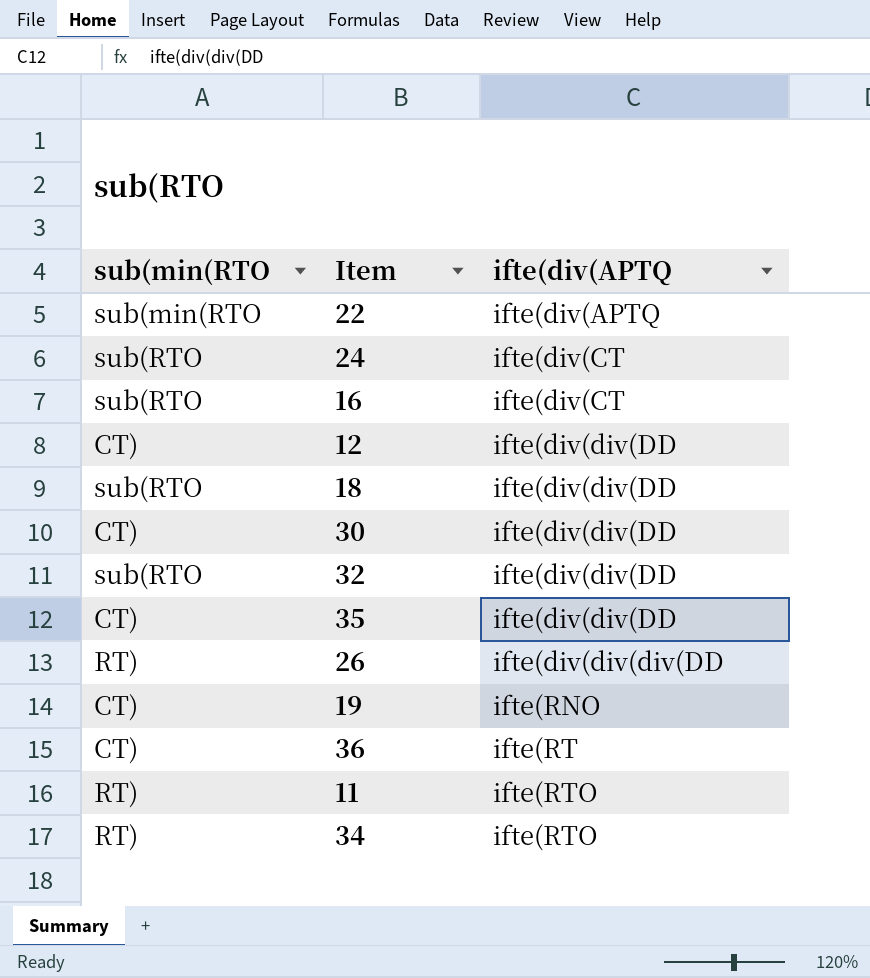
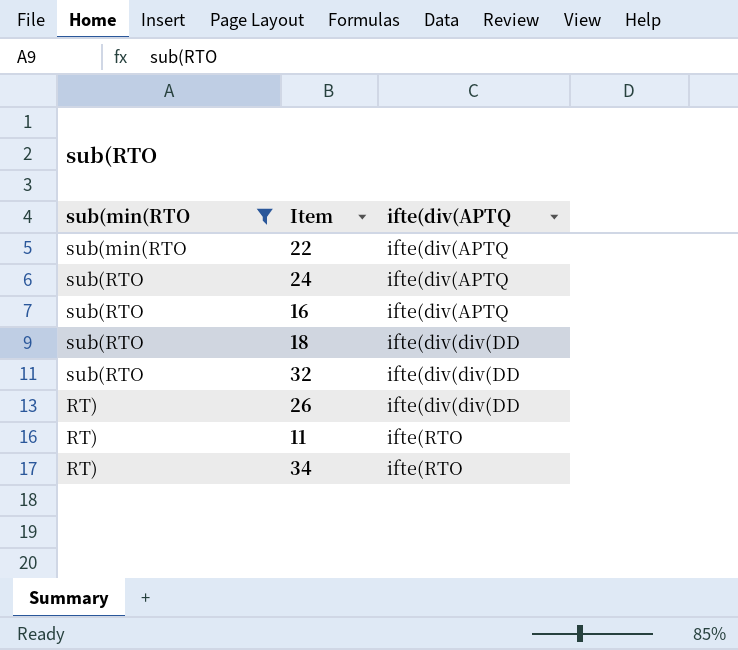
filter: none -> sub(min(RTO != CT)
24 | ifte(div(APTQ: ifte(div(CT -> ifte(div(APTQ
16 | ifte(div(APTQ: ifte(div(CT -> ifte(div(APTQ
26 | ifte(div(APTQ: ifte(div(div(div(DD -> ifte(div(div(DD

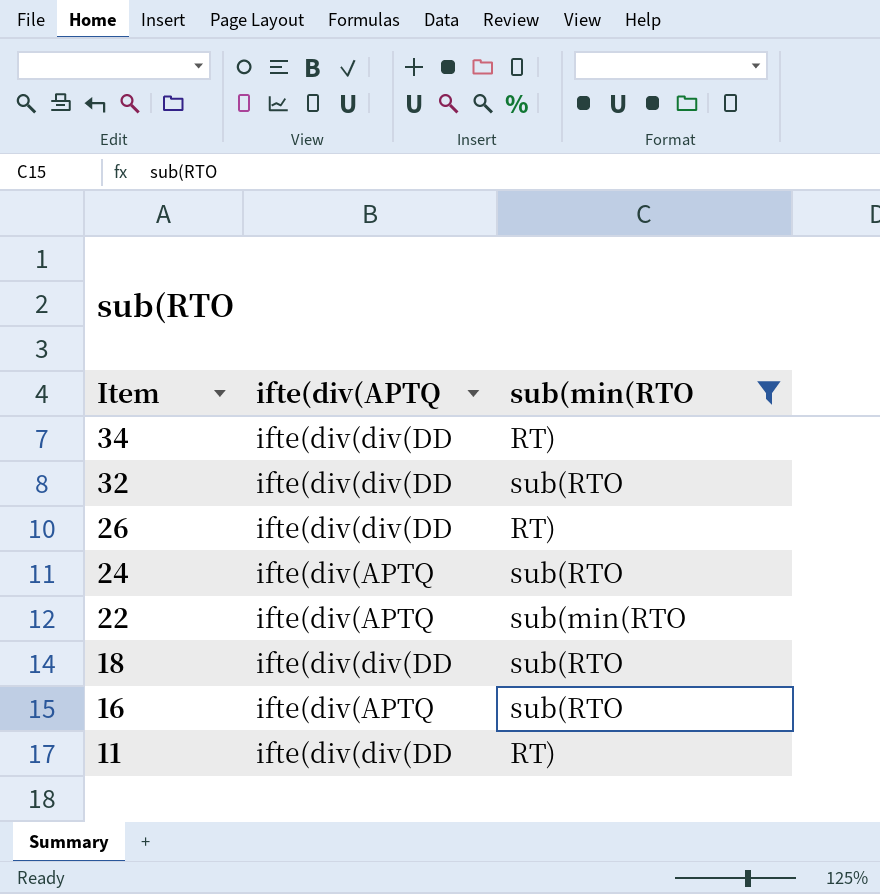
row order: ifte(div(APTQ ascending -> Item descending
column sub(min(RTO | position: 1 -> 3
34 | ifte(div(APTQ: ifte(RTO -> ifte(div(div(DD
11 | ifte(div(APTQ: ifte(RTO -> ifte(div(div(DD

